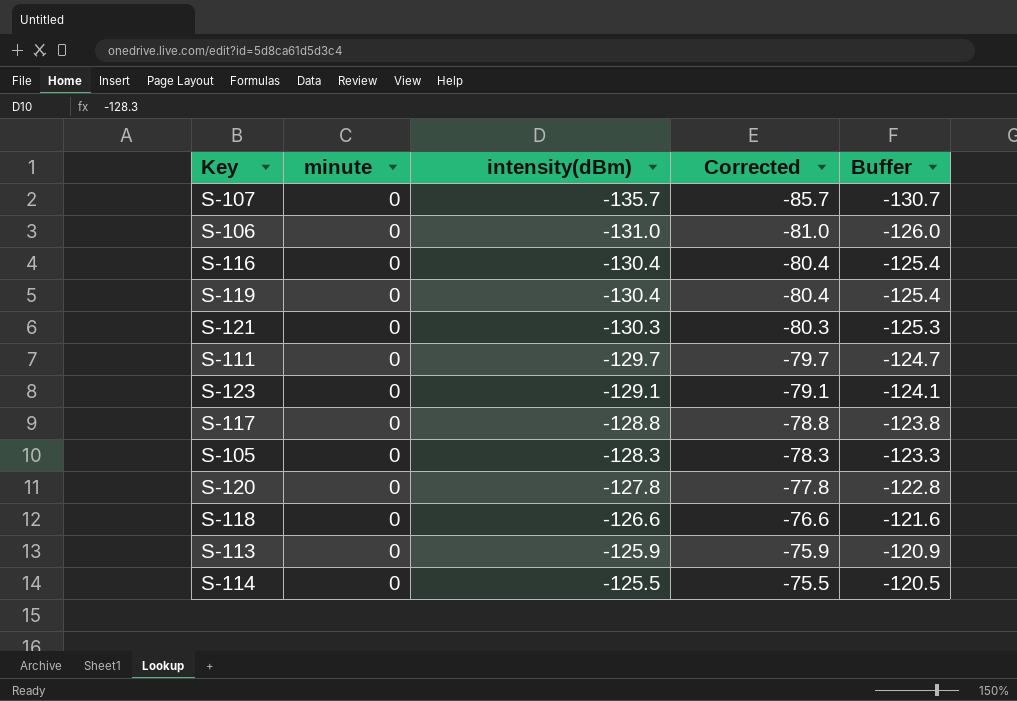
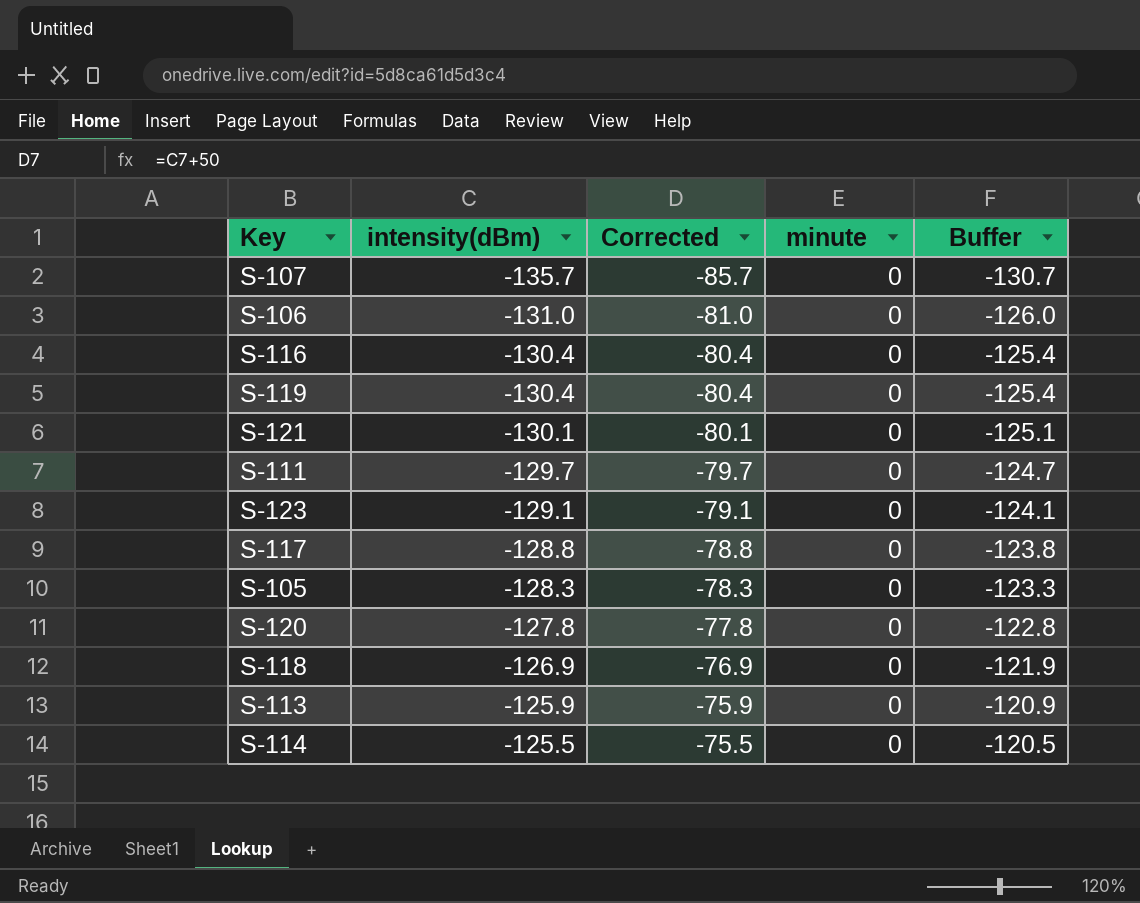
column minute | position: 2 -> 4
S-121 | intensity(dBm): -130.3 -> -130.1
S-121 | Corrected: -80.3 -> -80.1
S-121 | Buffer: -125.3 -> -125.1
S-118 | intensity(dBm): -126.6 -> -126.9
S-118 | Corrected: -76.6 -> -76.9
S-118 | Buffer: -121.6 -> -121.9

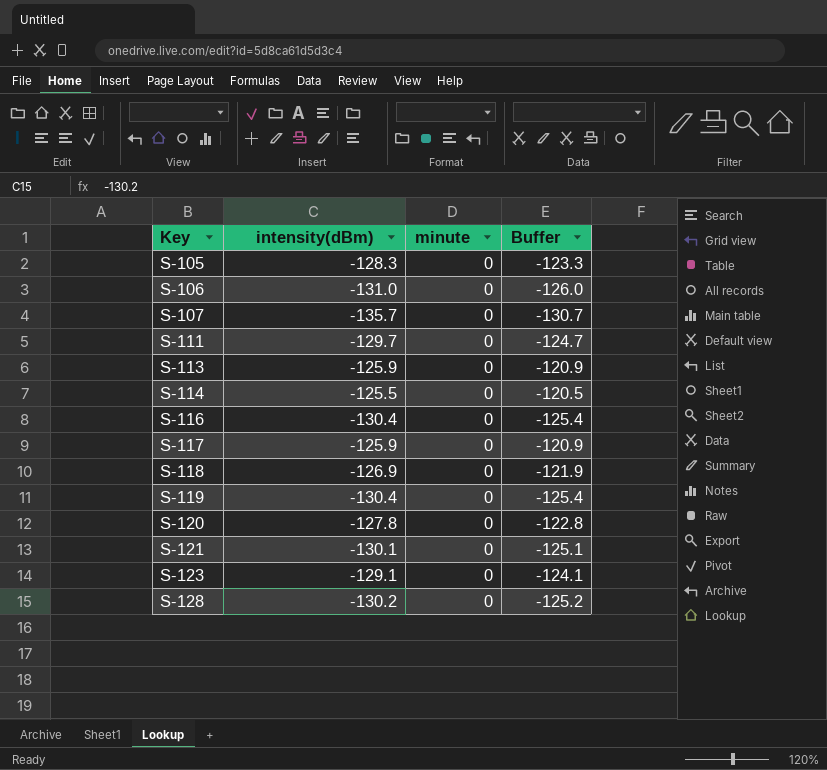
row order: intensity(dBm) ascending -> Key ascending
column Corrected | formula: [intensity(dBm)] + 50 -> none
S-117 | intensity(dBm): -128.8 -> -125.9
S-117 | Buffer: -123.8 -> -120.9
row S-128: none -> -130.2 | 0 | -125.2

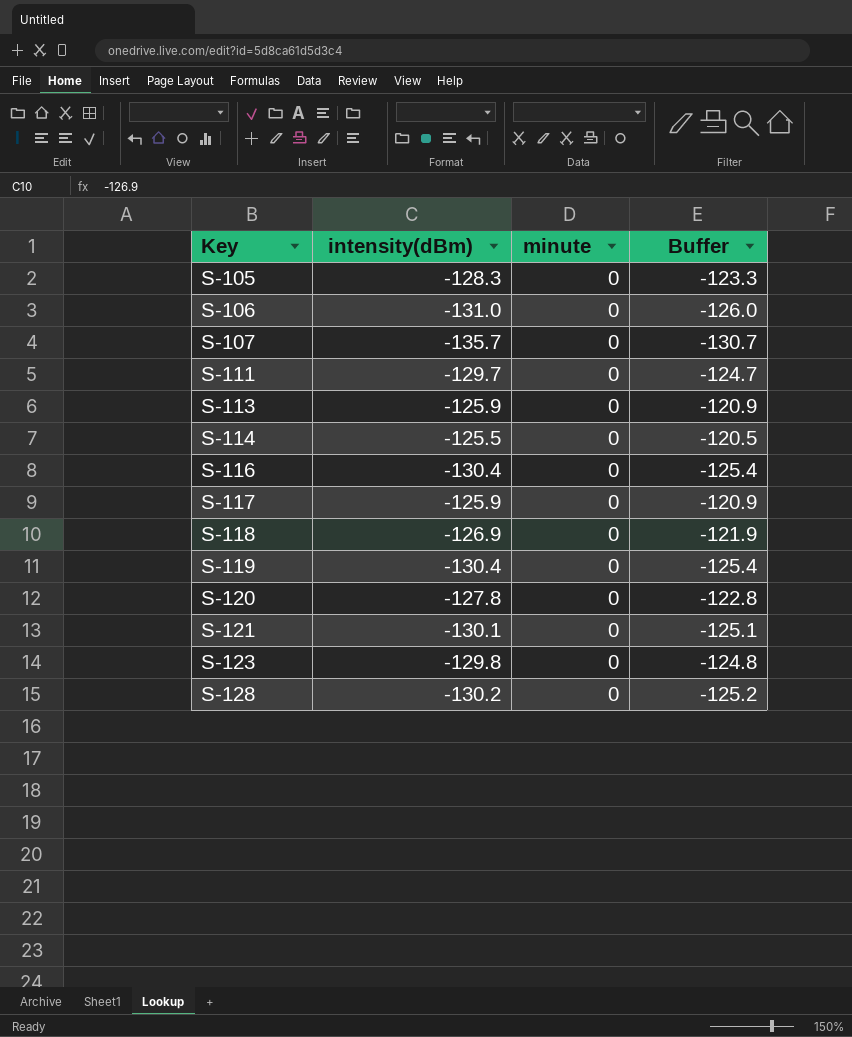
S-123 | intensity(dBm): -129.1 -> -129.8
S-123 | Buffer: -124.1 -> -124.8

